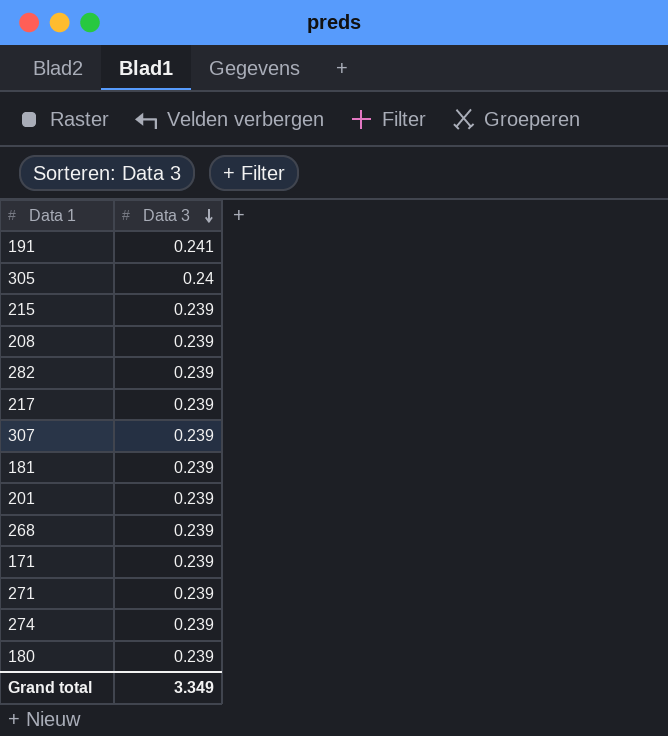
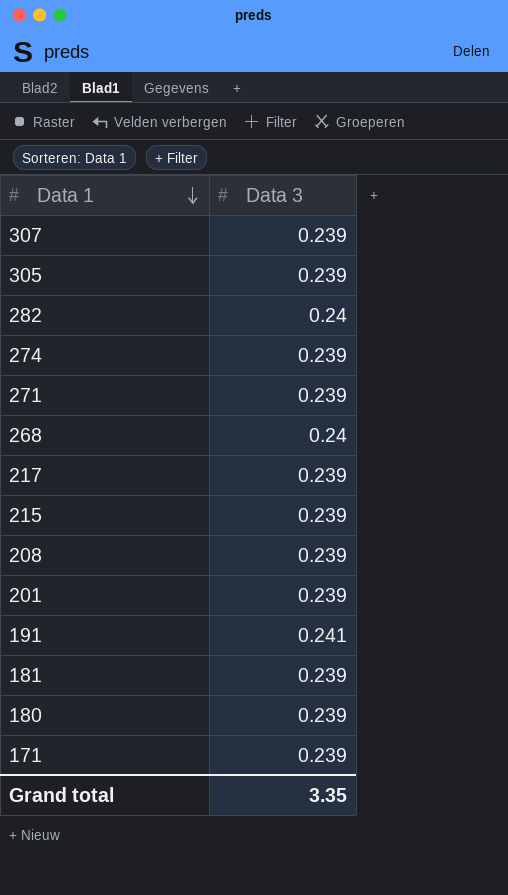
row order: Data 3 descending -> Data 1 descending
305 | Data 3: 0.24 -> 0.239
282 | Data 3: 0.239 -> 0.24
268 | Data 3: 0.239 -> 0.24
Grand total | Data 3: 3.349 -> 3.35

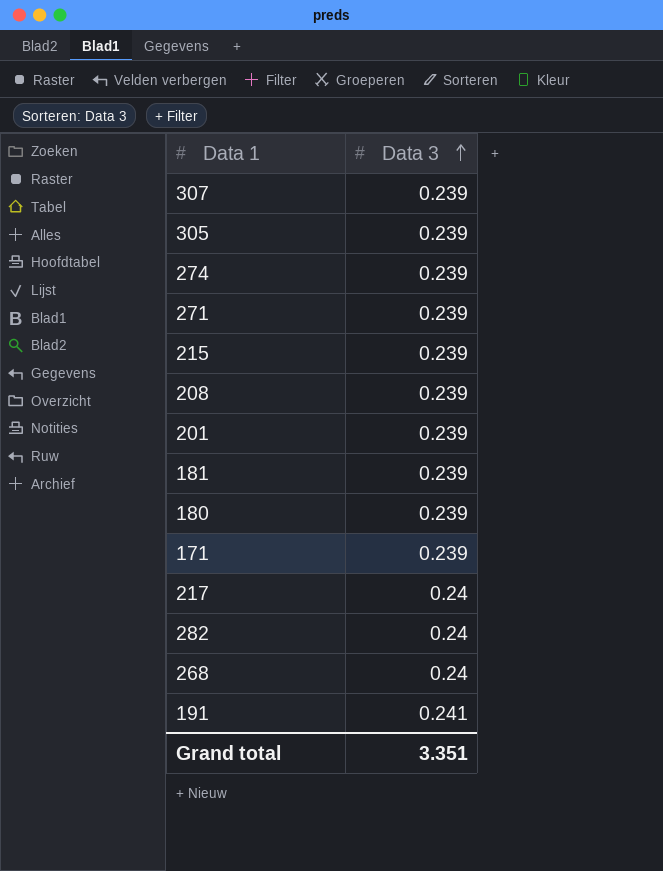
row order: Data 1 descending -> Data 3 ascending
217 | Data 3: 0.239 -> 0.24
Grand total | Data 3: 3.35 -> 3.351

